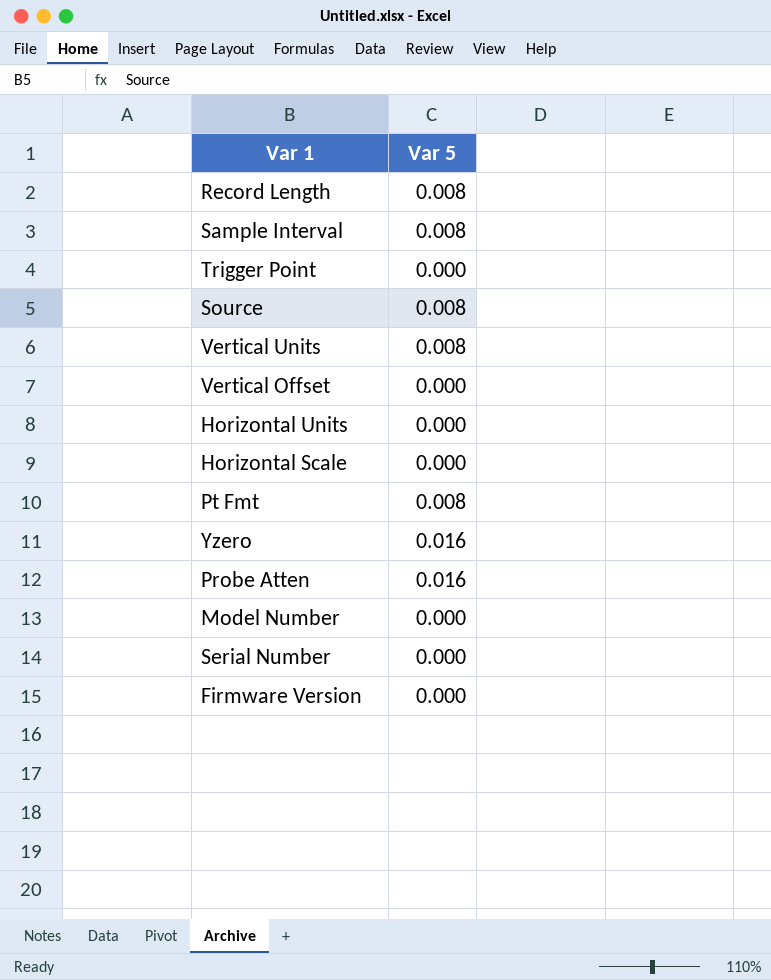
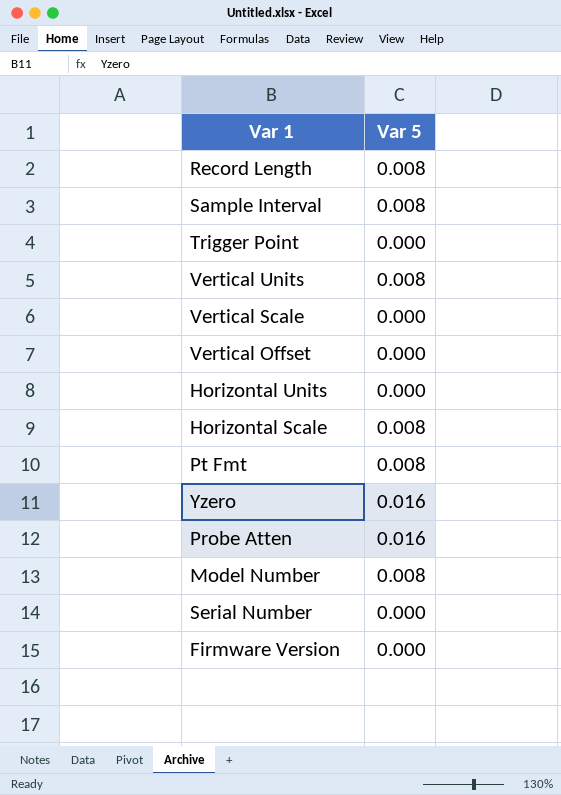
row Source: 0.008 -> none
row Vertical Scale: none -> 0.000
Horizontal Scale | Var 5: 0.000 -> 0.008
Model Number | Var 5: 0.000 -> 0.008

